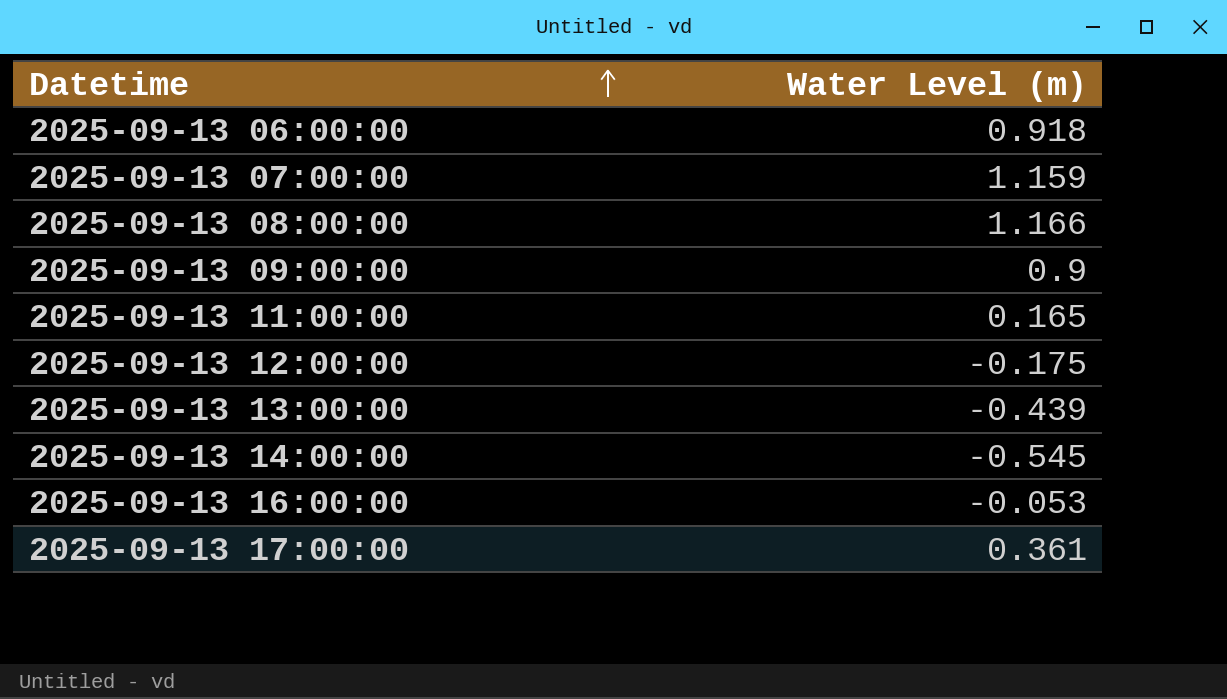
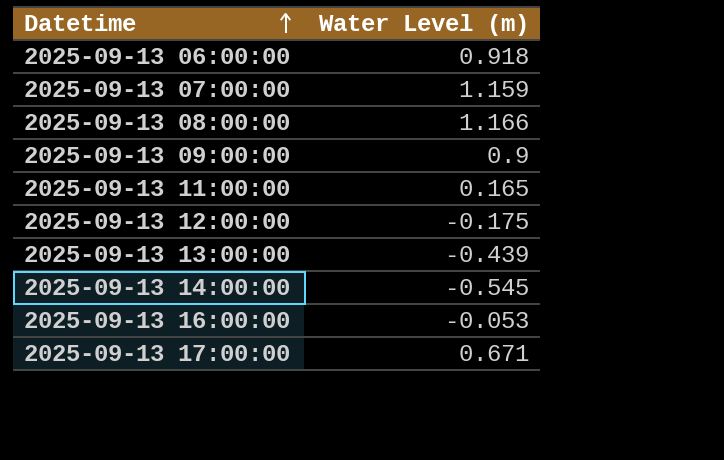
2025-09-13 17:00:00 | Water Level (m): 0.361 -> 0.671

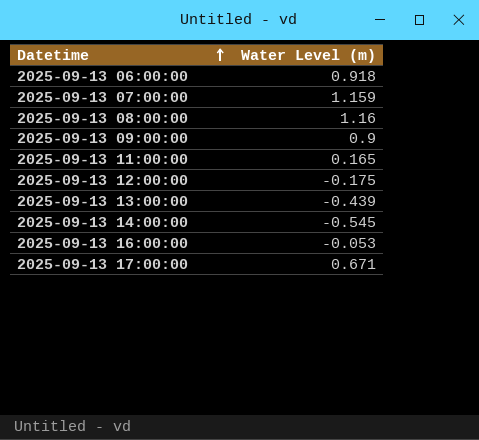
2025-09-13 08:00:00 | Water Level (m): 1.166 -> 1.16

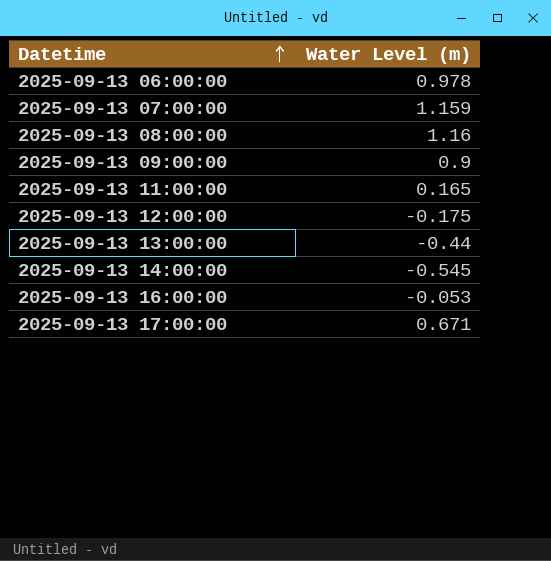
2025-09-13 06:00:00 | Water Level (m): 0.918 -> 0.978
2025-09-13 13:00:00 | Water Level (m): -0.439 -> -0.44

